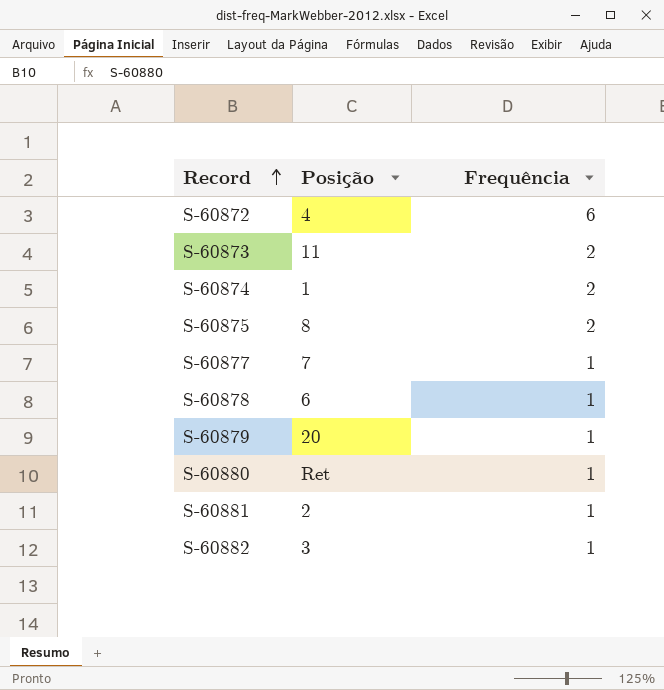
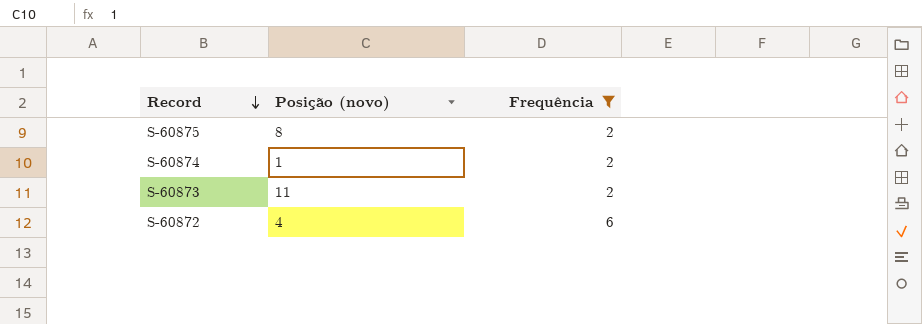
filter: none -> Frequência != 1
row order: Record ascending -> Record descending
column name: Posição -> Posição (novo)

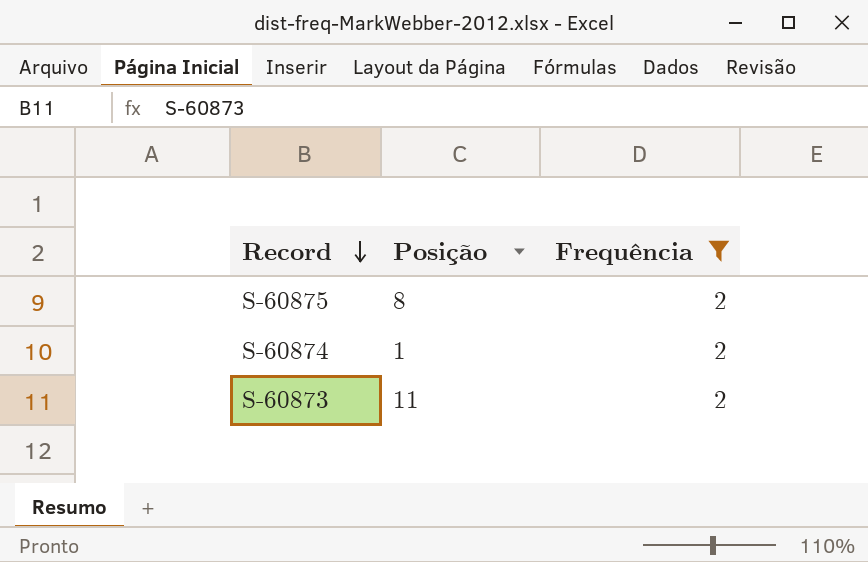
column name: Posição (novo) -> Posição
row S-60872: 4 | 6 -> none

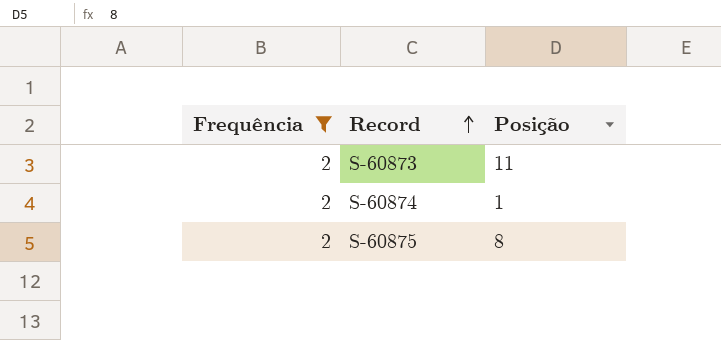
row order: Record descending -> Record ascending
column Frequência | position: 3 -> 1

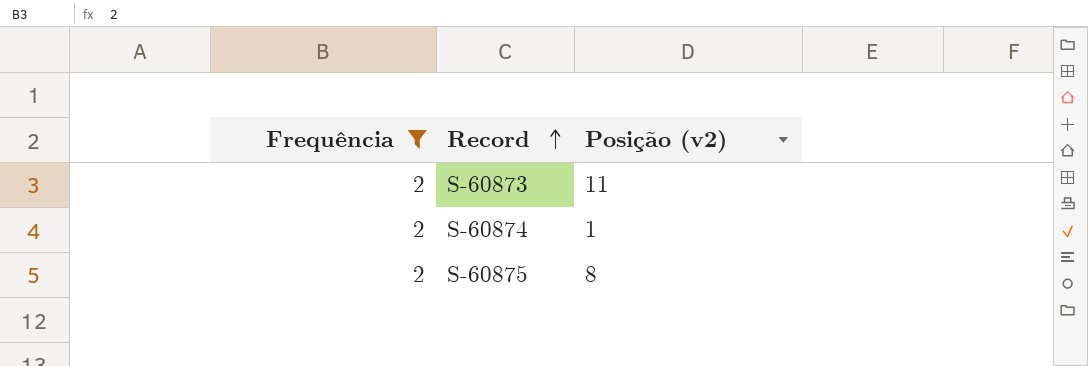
column name: Posição -> Posição (v2)

